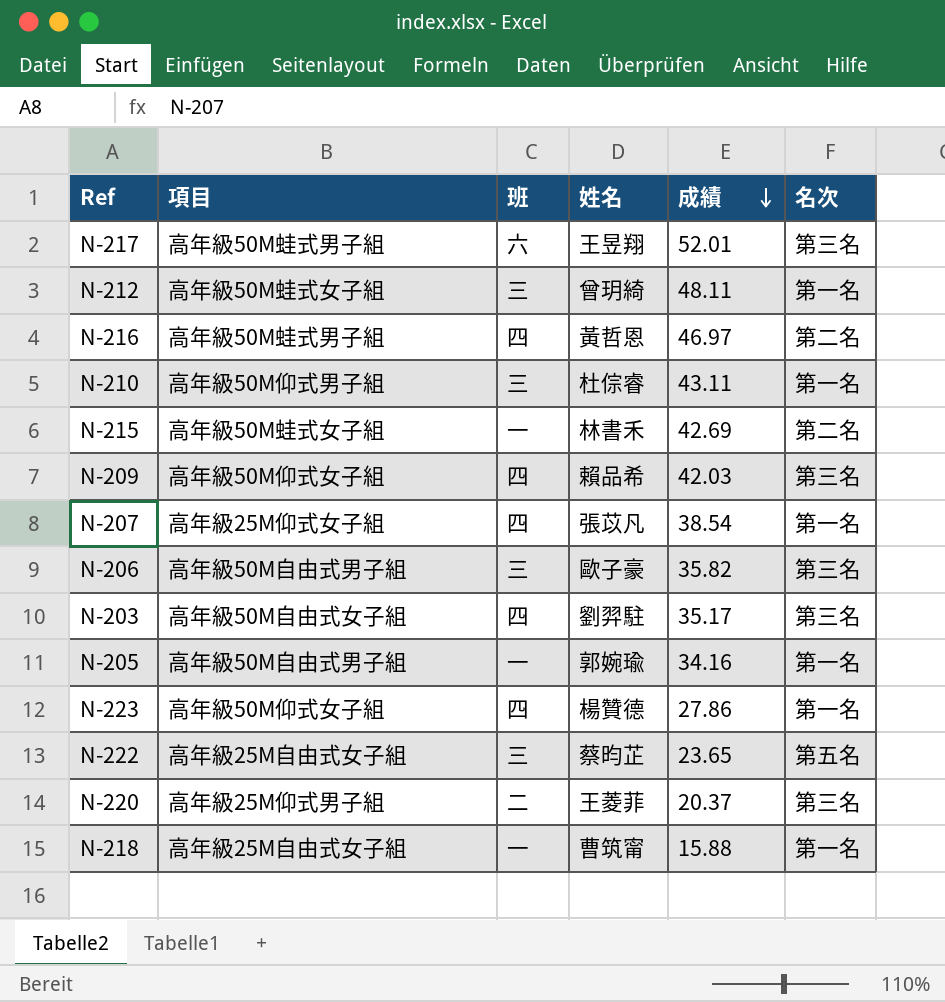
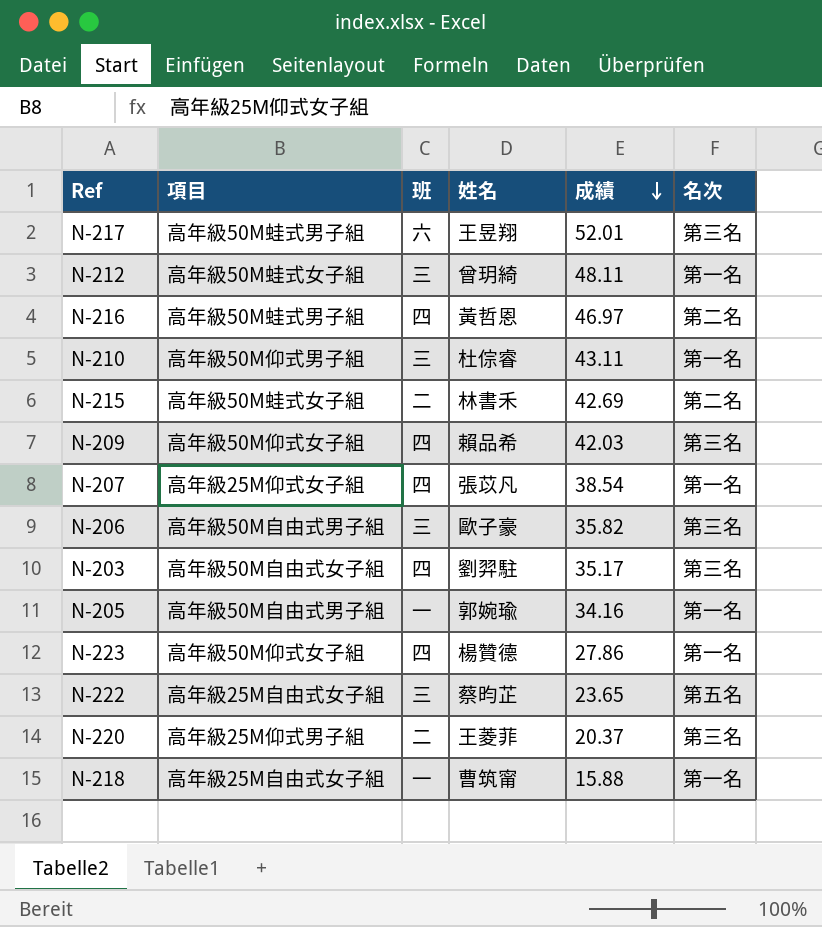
N-215 | 班: 一 -> 二

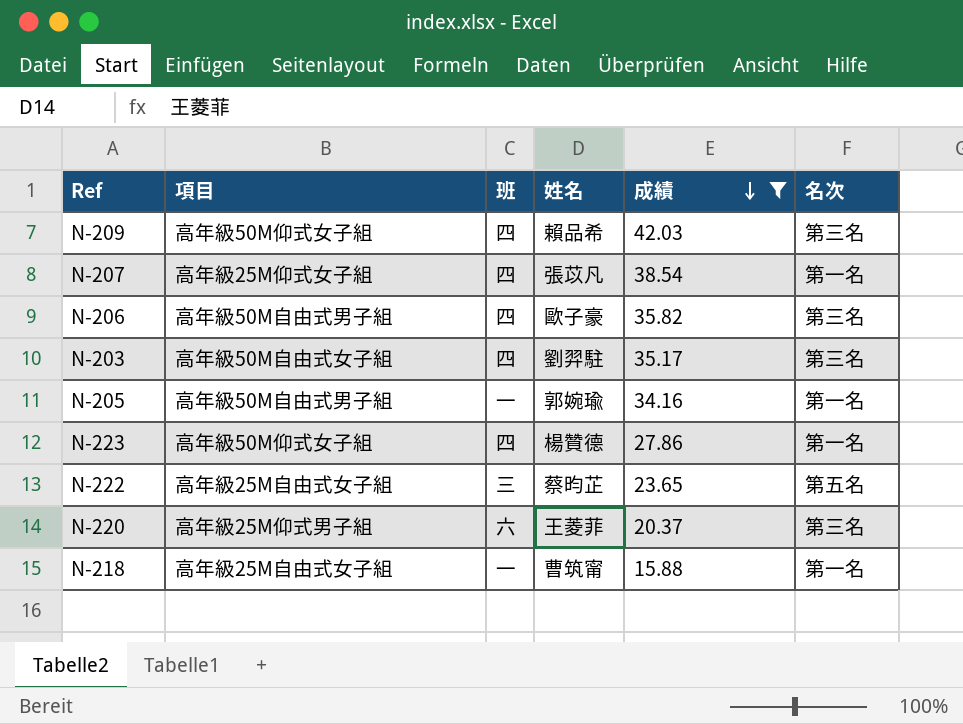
filter: none -> 成績 <= 42.03
N-206 | 班: 三 -> 四
N-220 | 班: 二 -> 六

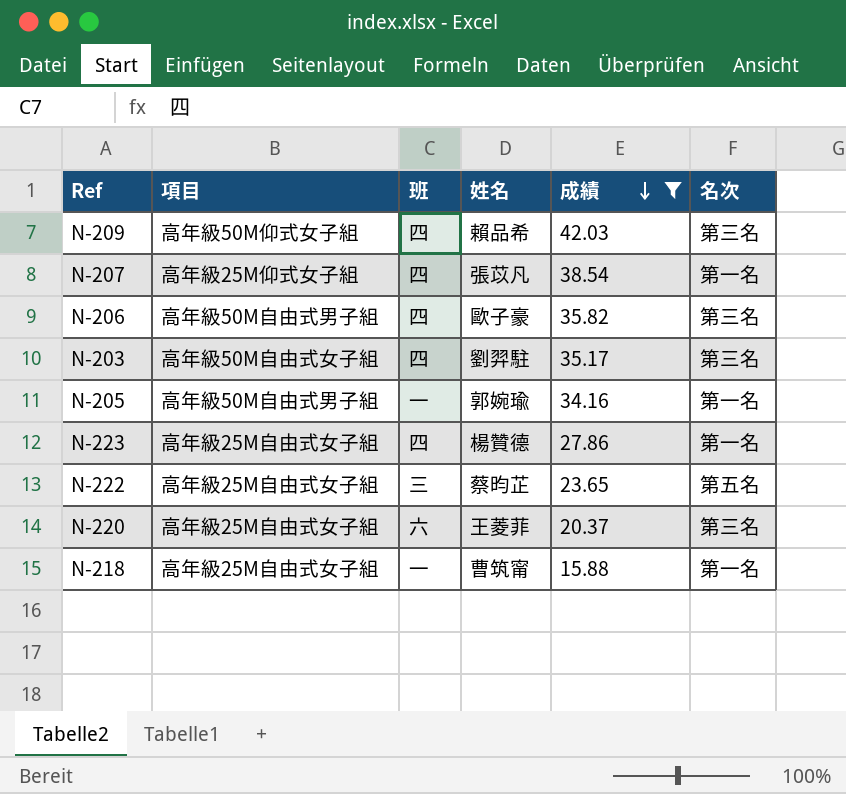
N-223 | 項目: 高年級50M仰式女子組 -> 高年級25M自由式女子組
N-220 | 項目: 高年級25M仰式男子組 -> 高年級25M自由式女子組

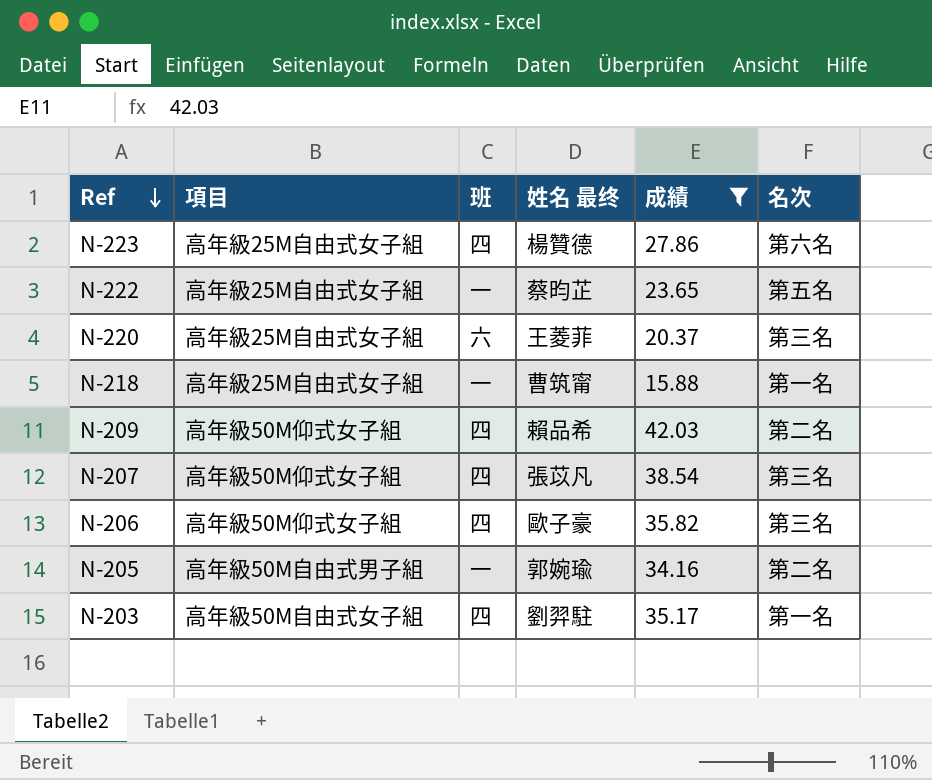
row order: 成績 descending -> Ref descending
column name: 姓名 -> 姓名 最终
N-223 | 名次: 第一名 -> 第六名
N-222 | 班: 三 -> 一
N-209 | 名次: 第三名 -> 第二名
N-207 | 項目: 高年級25M仰式女子組 -> 高年級50M仰式女子組
N-207 | 名次: 第一名 -> 第三名
N-206 | 項目: 高年級50M自由式男子組 -> 高年級50M仰式女子組
N-205 | 名次: 第一名 -> 第二名
N-203 | 名次: 第三名 -> 第一名

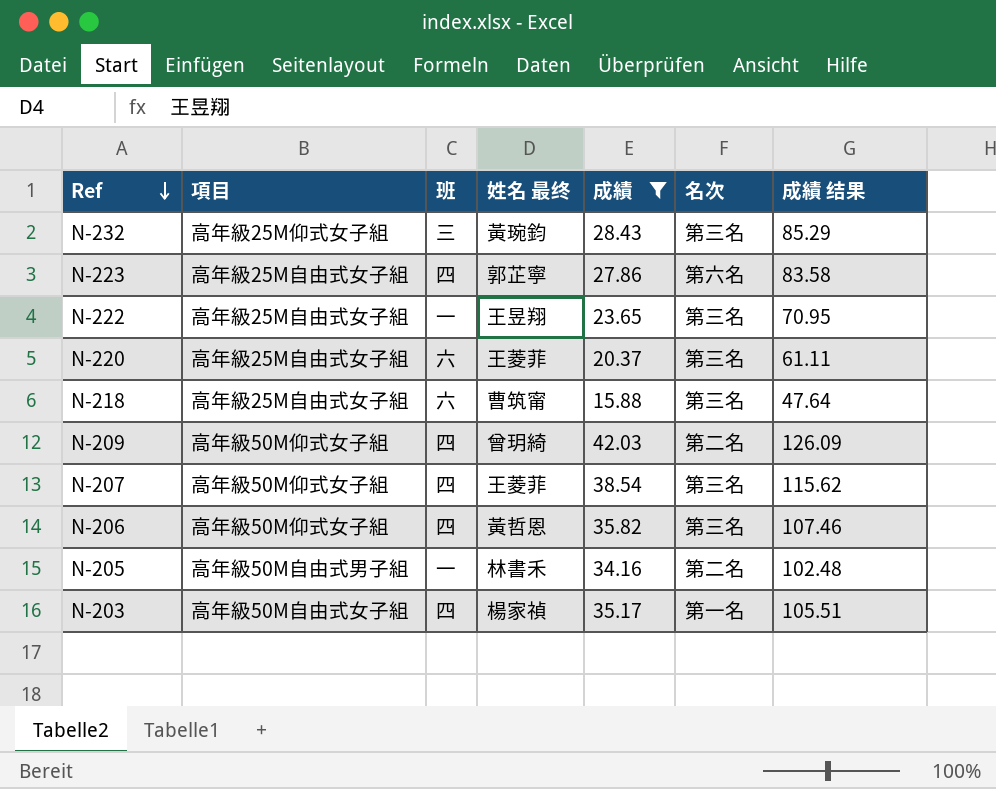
column 成績 结果 | formula: none -> [成績] * 3
row N-232: none -> 高年級25M仰式女子組 | 三 | 黃琬鈞 | 28.43 | 第三名 | 85.29
N-223 | 姓名 最终: 楊贊德 -> 郭芷寧
N-222 | 姓名 最终: 蔡昀芷 -> 王昱翔
N-222 | 名次: 第五名 -> 第三名
N-218 | 班: 一 -> 六
N-218 | 名次: 第一名 -> 第三名
N-209 | 姓名 最终: 賴品希 -> 曾玥綺
N-207 | 姓名 最终: 張苡凡 -> 王菱菲
N-206 | 姓名 最终: 歐子豪 -> 黃哲恩
N-205 | 姓名 最终: 郭婉瑜 -> 林書禾
N-203 | 姓名 最终: 劉羿駐 -> 楊家禎

